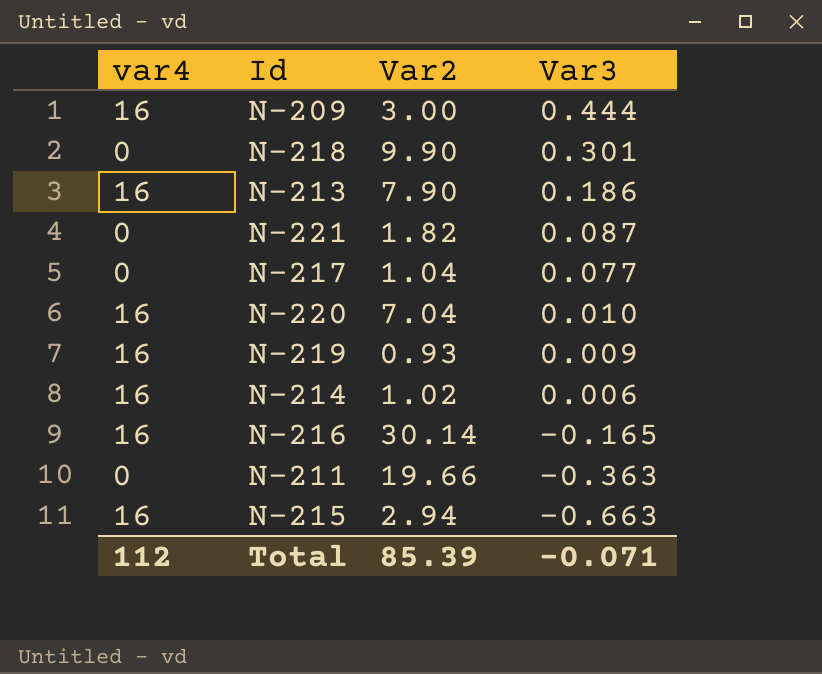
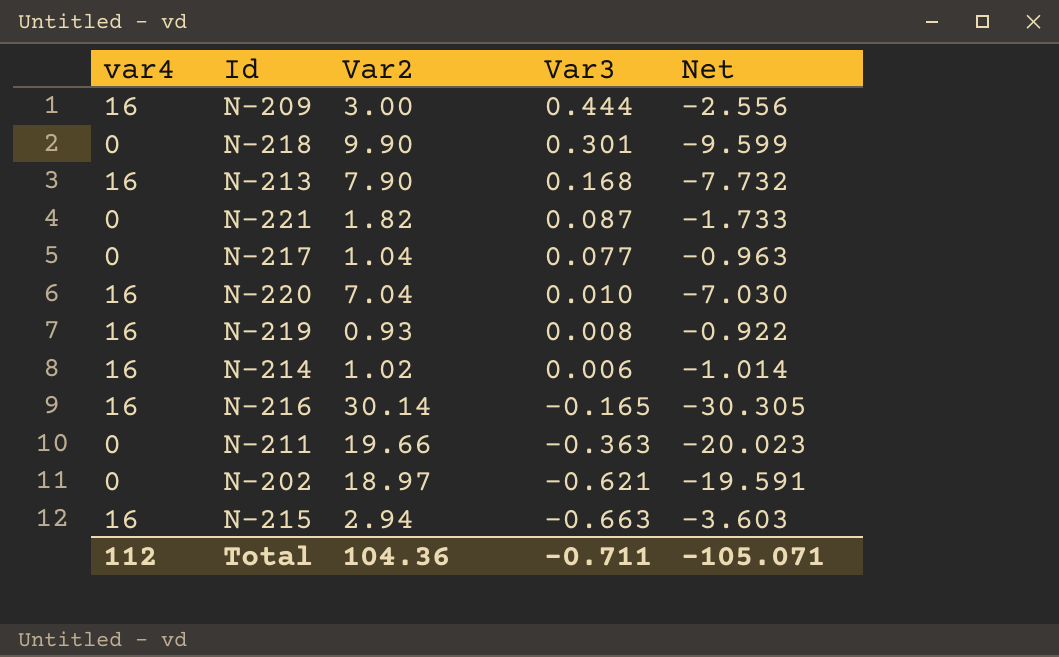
column Net | formula: none -> [Var3] - [Var2]
N-213 | Var3: 0.186 -> 0.168
N-219 | Var3: 0.009 -> 0.008
row N-202: none -> 0 | 18.97 | -0.621 | -19.591
Total | Var2: 85.39 -> 104.36
Total | Var3: -0.071 -> -0.711

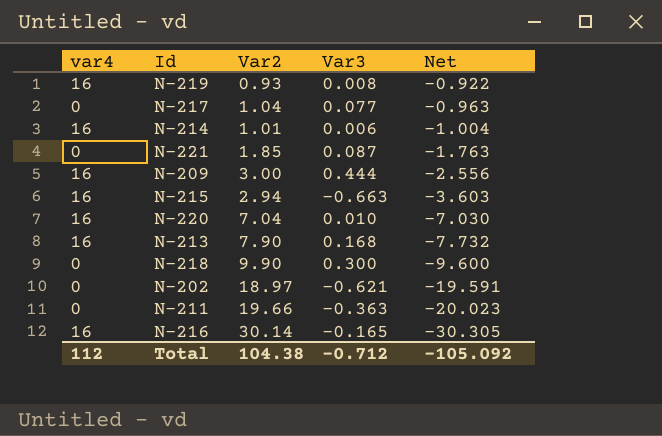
row order: Var3 descending -> Net descending
N-214 | Var2: 1.02 -> 1.01
N-214 | Net: -1.014 -> -1.004
N-221 | Var2: 1.82 -> 1.85
N-221 | Net: -1.733 -> -1.763
N-218 | Var3: 0.301 -> 0.300
N-218 | Net: -9.599 -> -9.600
Total | Var2: 104.36 -> 104.38
Total | Var3: -0.711 -> -0.712
Total | Net: -105.071 -> -105.092

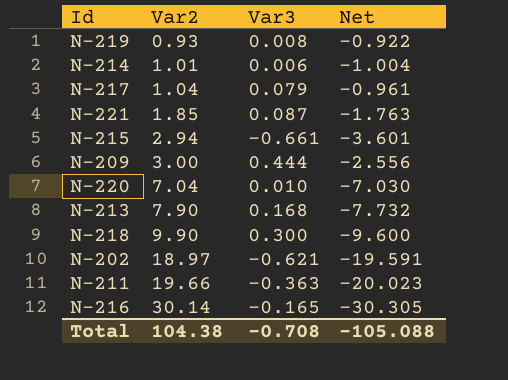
row order: Net descending -> Var2 ascending
column var4 | position: 1 -> none
N-217 | Var3: 0.077 -> 0.079
N-217 | Net: -0.963 -> -0.961
N-215 | Var3: -0.663 -> -0.661
N-215 | Net: -3.603 -> -3.601
Total | Var3: -0.712 -> -0.708
Total | Net: -105.092 -> -105.088

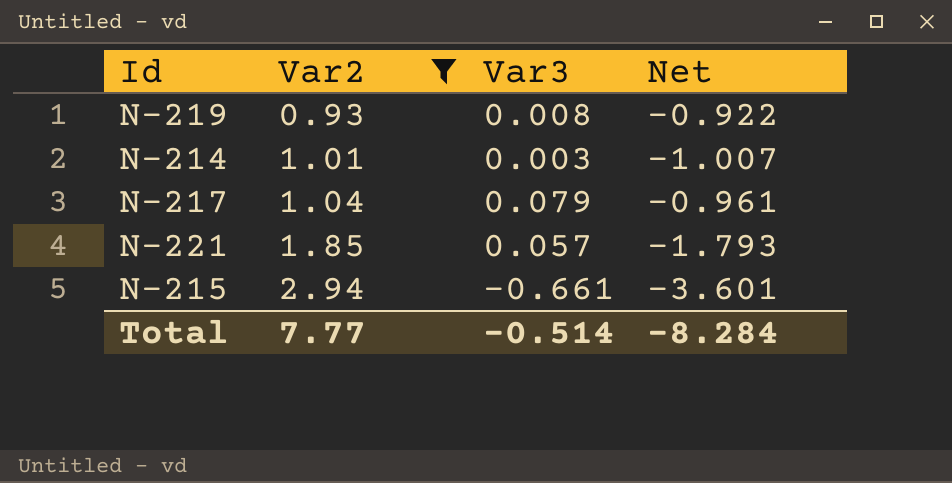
filter: none -> Var2 <= 2.94
N-214 | Var3: 0.006 -> 0.003
N-214 | Net: -1.004 -> -1.007
N-221 | Var3: 0.087 -> 0.057
N-221 | Net: -1.763 -> -1.793
Total | Var2: 104.38 -> 7.77
Total | Var3: -0.708 -> -0.514
Total | Net: -105.088 -> -8.284

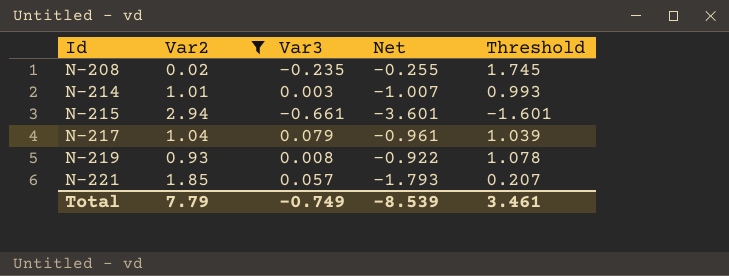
row order: Var2 ascending -> Id ascending
column Threshold | formula: none -> [Net] + 2
row N-208: none -> 0.02 | -0.235 | -0.255 | 1.745
Total | Var2: 7.77 -> 7.79
Total | Var3: -0.514 -> -0.749
Total | Net: -8.284 -> -8.539

